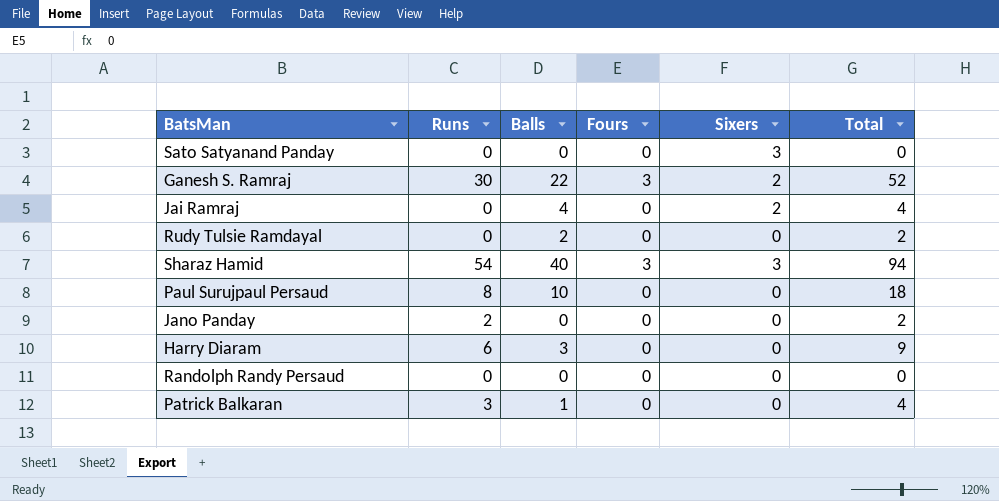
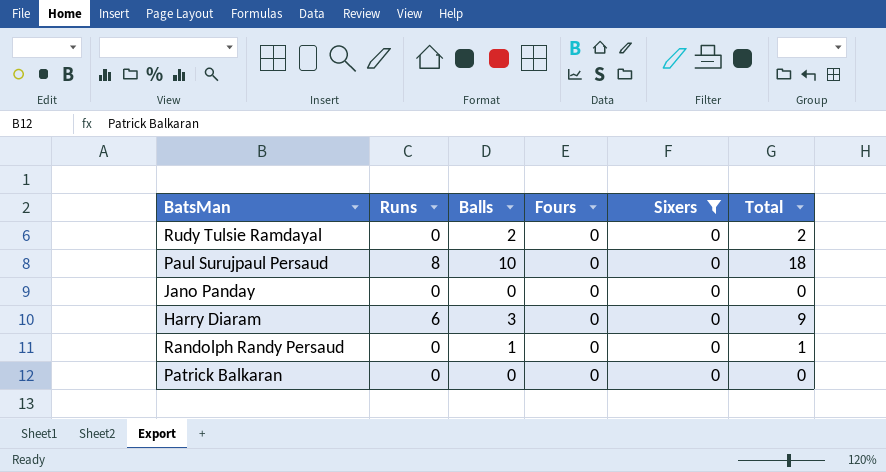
filter: none -> Sixers = 0
Jano Panday | Runs: 2 -> 0
Jano Panday | Total: 2 -> 0
Randolph Randy Persaud | Balls: 0 -> 1
Randolph Randy Persaud | Total: 0 -> 1
Patrick Balkaran | Runs: 3 -> 0
Patrick Balkaran | Balls: 1 -> 0
Patrick Balkaran | Total: 4 -> 0

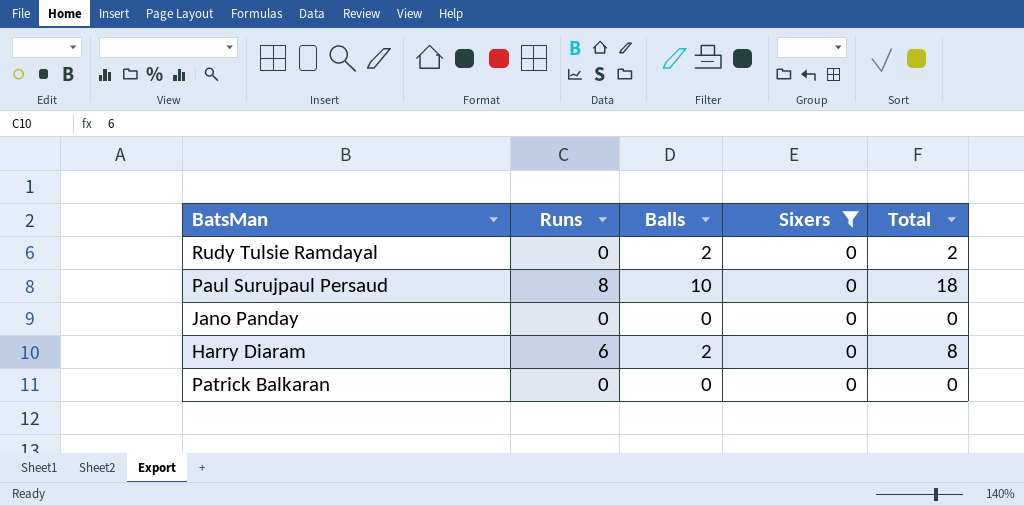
column Fours | position: 4 -> none
row Randolph Randy Persaud: 0 | 1 | 0 | 0 | 1 -> none
Harry Diaram | Balls: 3 -> 2
Harry Diaram | Total: 9 -> 8

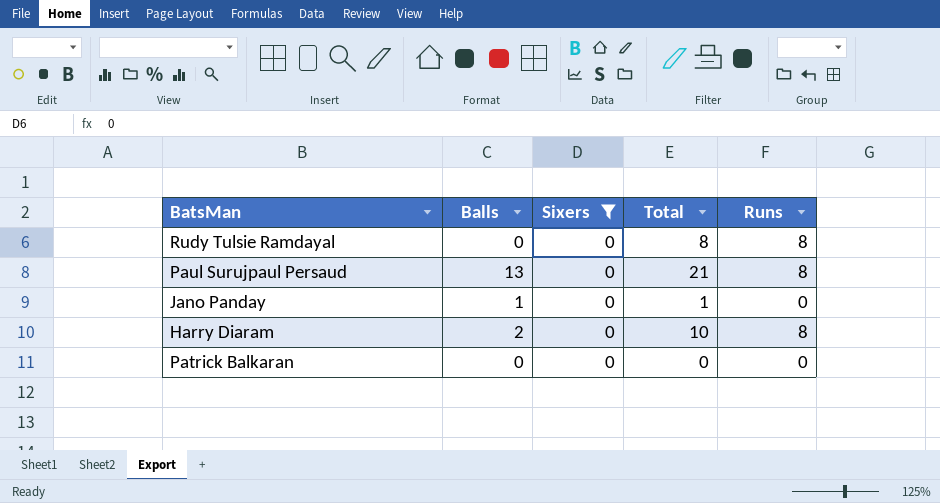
column Runs | position: 2 -> 5
Rudy Tulsie Ramdayal | Balls: 2 -> 0
Rudy Tulsie Ramdayal | Total: 2 -> 8
Rudy Tulsie Ramdayal | Runs: 0 -> 8
Paul Surujpaul Persaud | Balls: 10 -> 13
Paul Surujpaul Persaud | Total: 18 -> 21
Jano Panday | Balls: 0 -> 1
Jano Panday | Total: 0 -> 1
Harry Diaram | Total: 8 -> 10
Harry Diaram | Runs: 6 -> 8

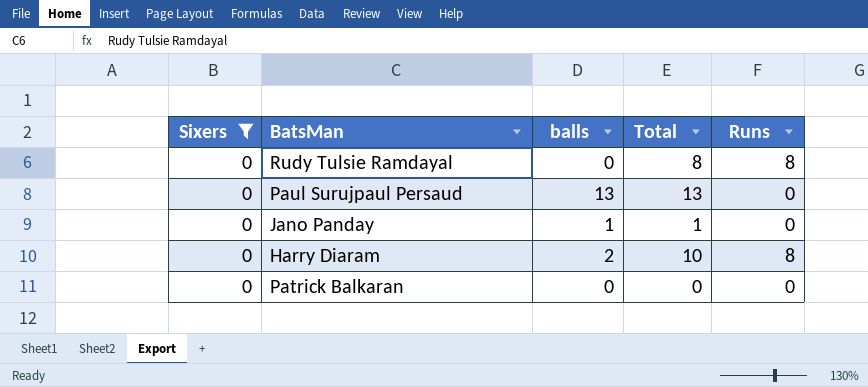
column Sixers | position: 3 -> 1
column name: Balls -> balls
Paul Surujpaul Persaud | Total: 21 -> 13
Paul Surujpaul Persaud | Runs: 8 -> 0

